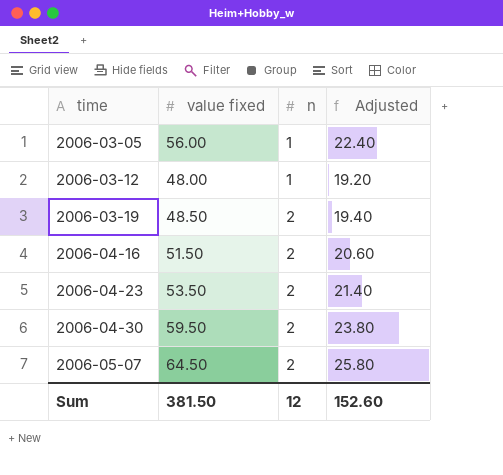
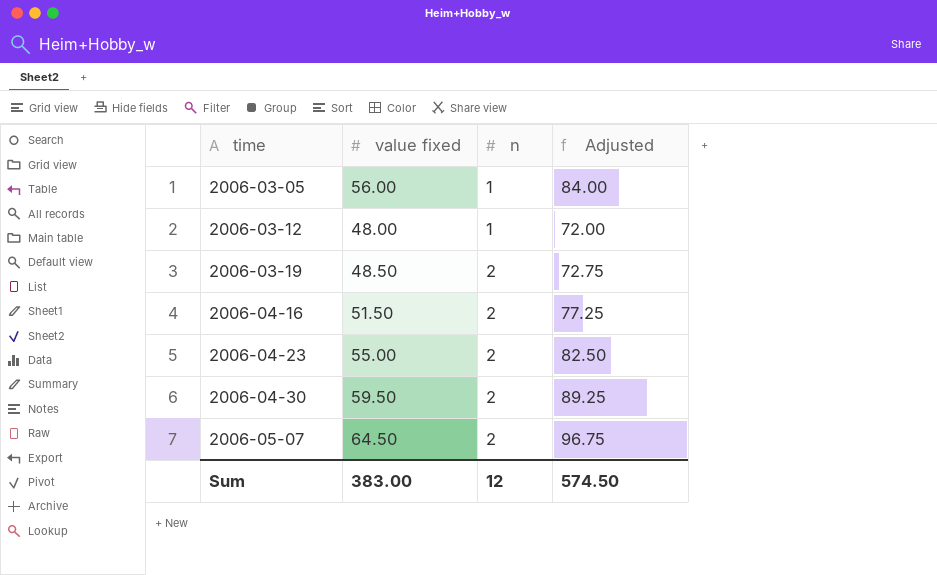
column Adjusted | formula: [value fixed] * 0.4 -> [value fixed] * 1.5
2006-04-23 | value fixed: 53.50 -> 55.00
Sum | value fixed: 381.50 -> 383.00
Sum | Adjusted: 152.60 -> 574.50

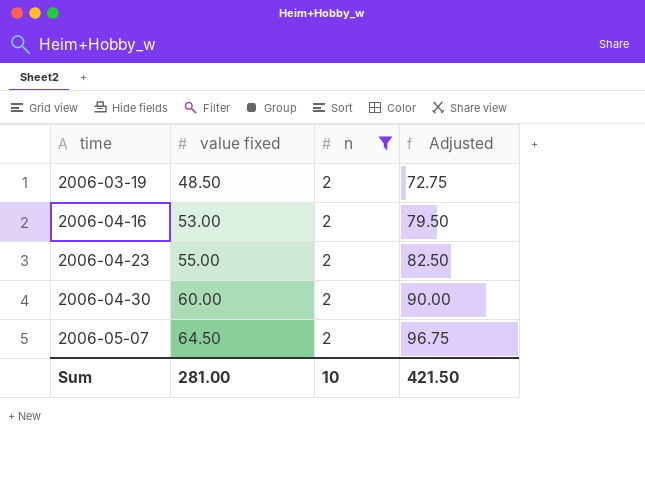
filter: none -> n = 2
2006-04-16 | value fixed: 51.50 -> 53.00
2006-04-16 | Adjusted: 77.25 -> 79.50
2006-04-30 | value fixed: 59.50 -> 60.00
2006-04-30 | Adjusted: 89.25 -> 90.00
Sum | value fixed: 383.00 -> 281.00
Sum | n: 12 -> 10
Sum | Adjusted: 574.50 -> 421.50

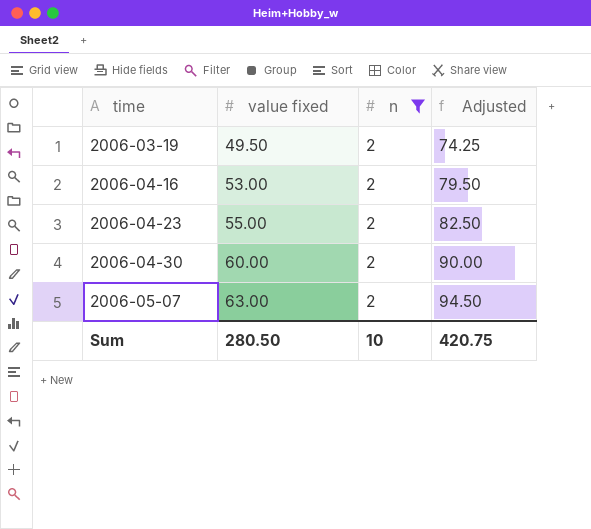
2006-03-19 | value fixed: 48.50 -> 49.50
2006-03-19 | Adjusted: 72.75 -> 74.25
2006-05-07 | value fixed: 64.50 -> 63.00
2006-05-07 | Adjusted: 96.75 -> 94.50
Sum | value fixed: 281.00 -> 280.50
Sum | Adjusted: 421.50 -> 420.75

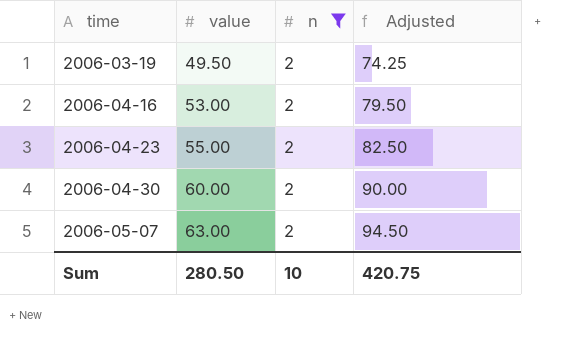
column name: value fixed -> value

